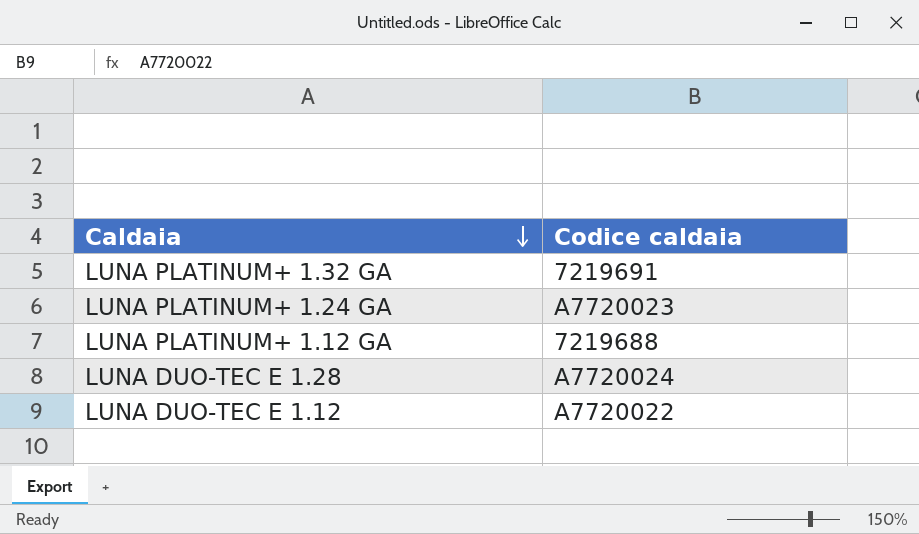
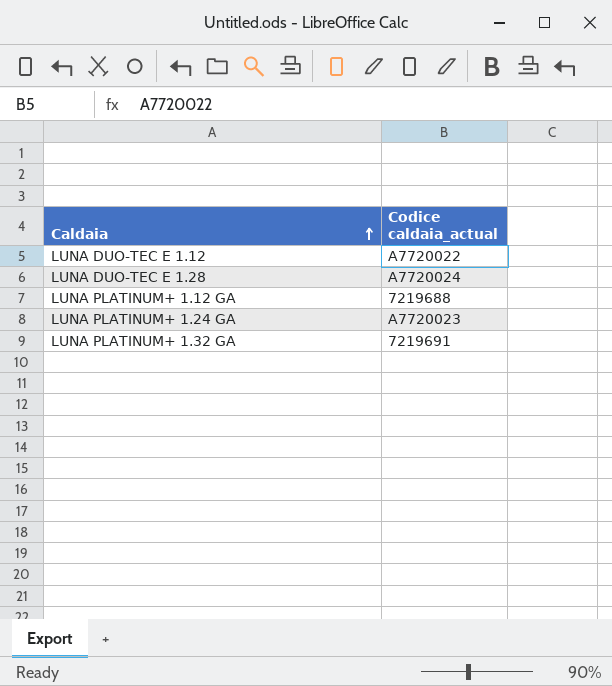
row order: Caldaia descending -> Caldaia ascending
column name: Codice caldaia -> Codice caldaia_actual

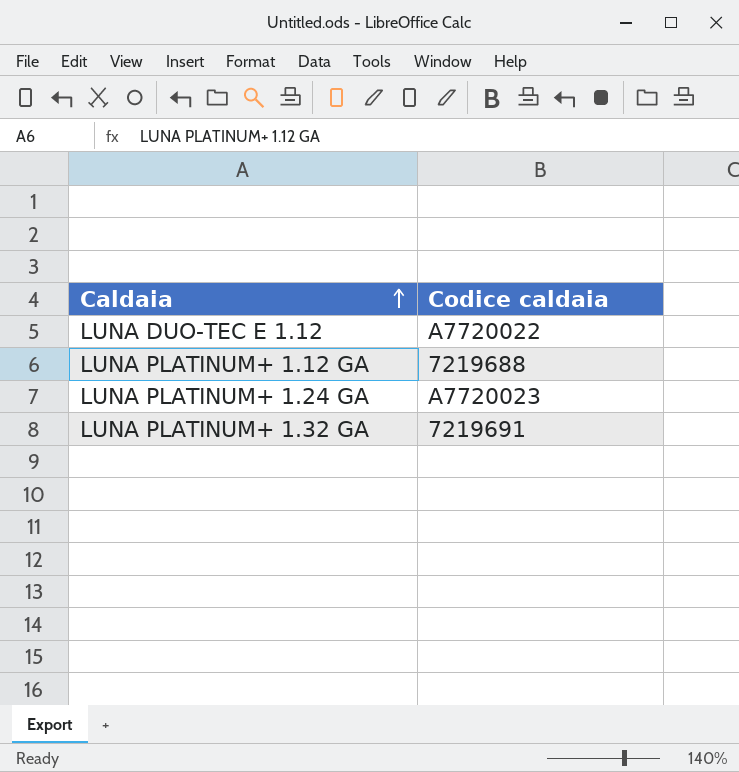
column name: Codice caldaia_actual -> Codice caldaia
row LUNA DUO-TEC E 1.28: A7720024 -> none

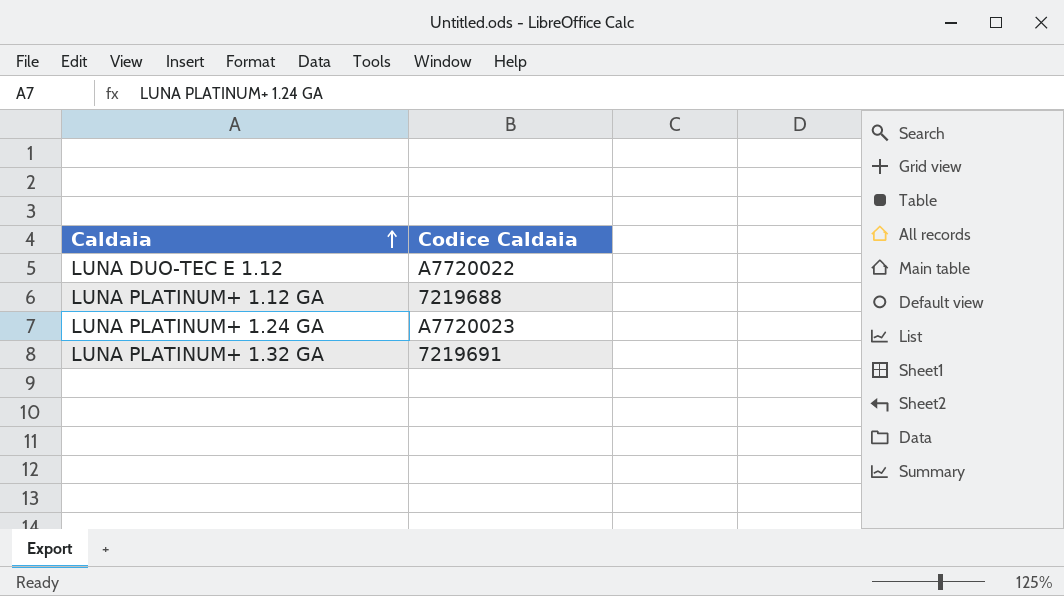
column name: Codice caldaia -> Codice Caldaia

